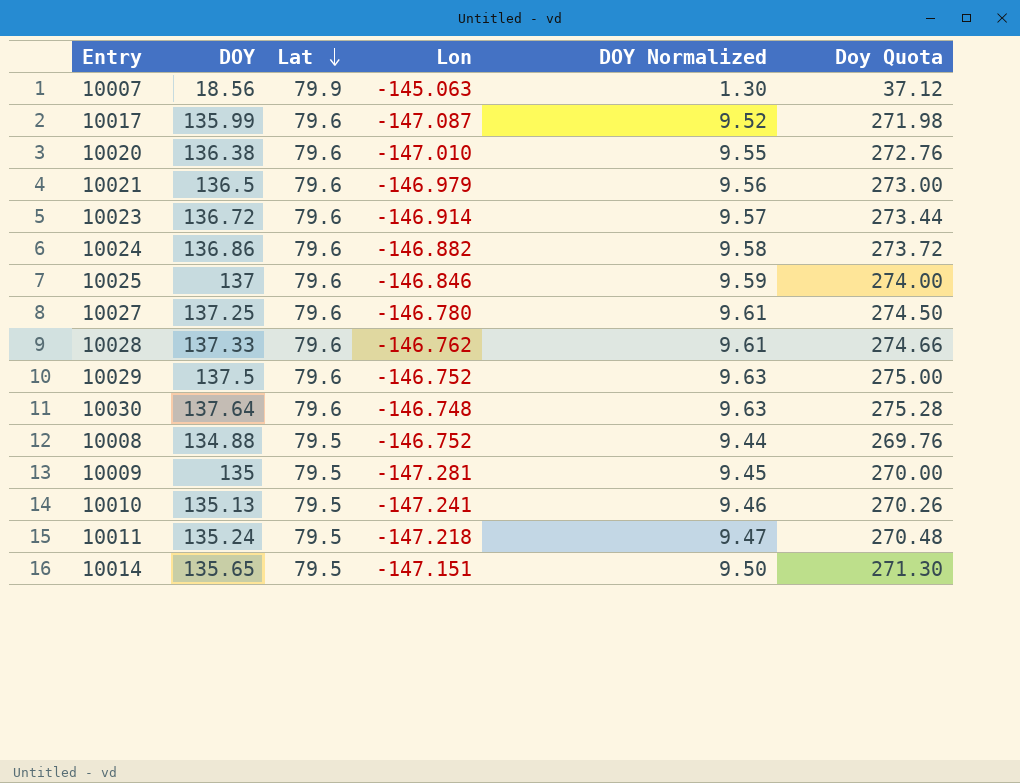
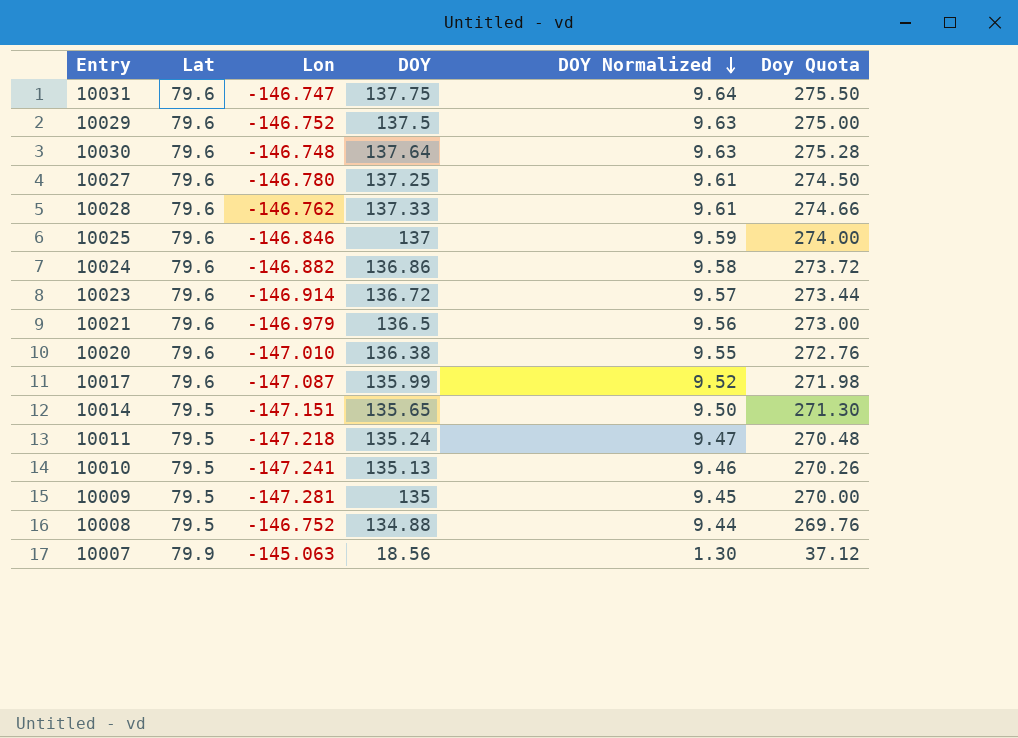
row order: Lat descending -> DOY Normalized descending
column DOY | position: 2 -> 4
row 10031: none -> 79.6 | -146.747 | 137.75 | 9.64 | 275.50

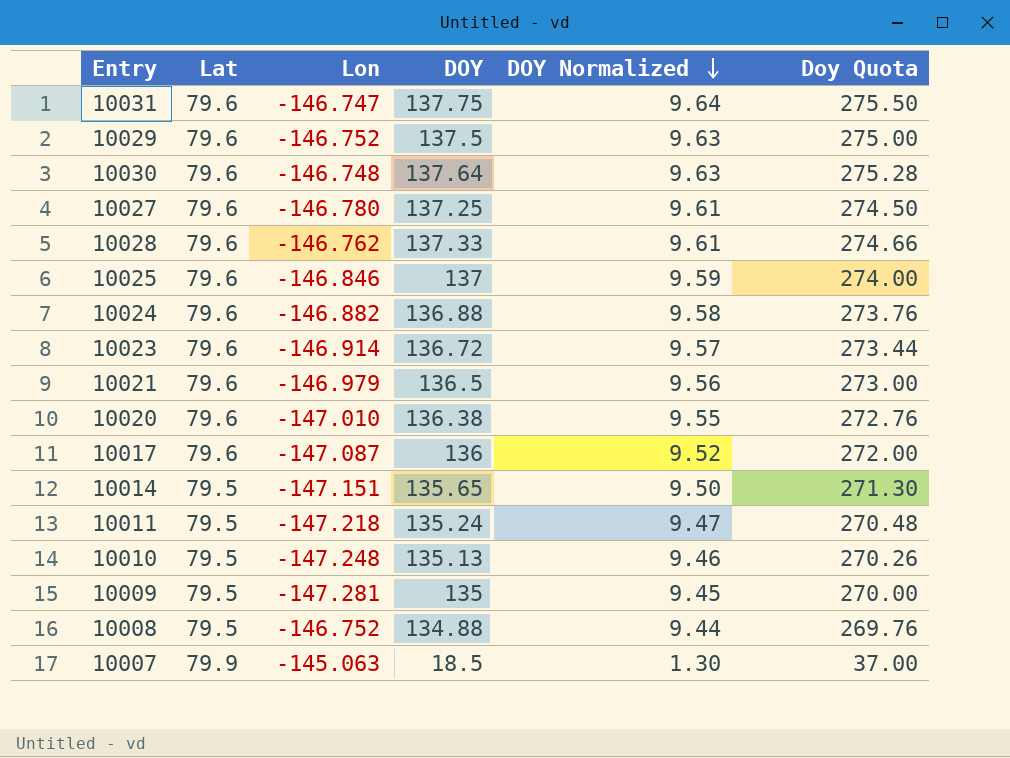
10024 | DOY: 136.86 -> 136.88
10024 | Doy Quota: 273.72 -> 273.76
10017 | DOY: 135.99 -> 136
10017 | Doy Quota: 271.98 -> 272.00
10010 | Lon: -147.241 -> -147.248
10007 | DOY: 18.56 -> 18.5
10007 | Doy Quota: 37.12 -> 37.00

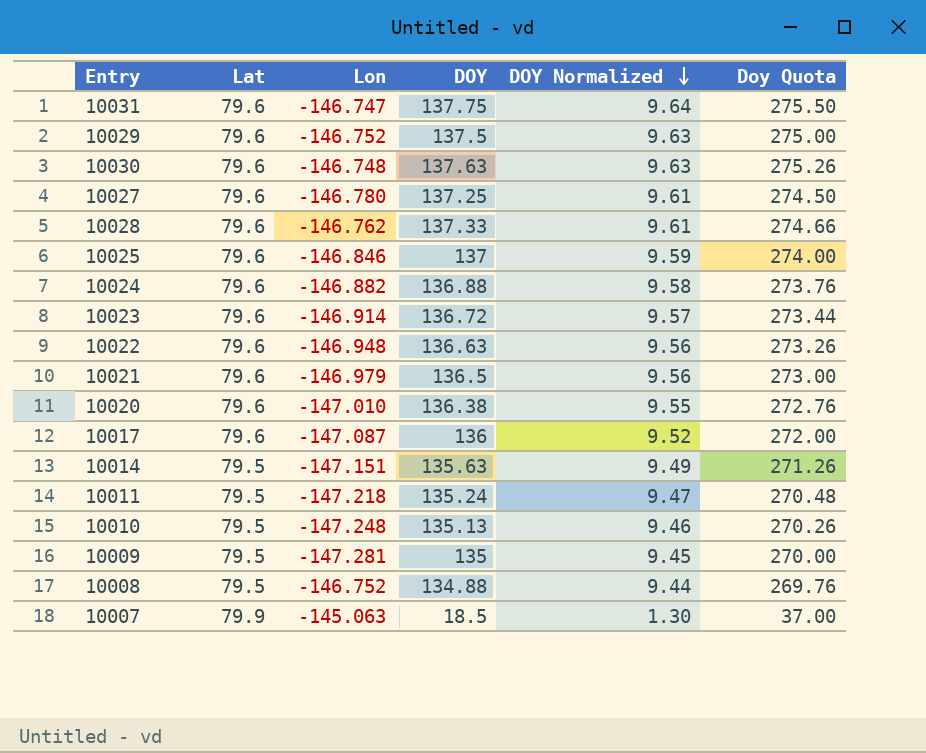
10030 | DOY: 137.64 -> 137.63
10030 | Doy Quota: 275.28 -> 275.26
row 10022: none -> 79.6 | -146.948 | 136.63 | 9.56 | 273.26
10014 | DOY: 135.65 -> 135.63
10014 | DOY Normalized: 9.50 -> 9.49
10014 | Doy Quota: 271.30 -> 271.26

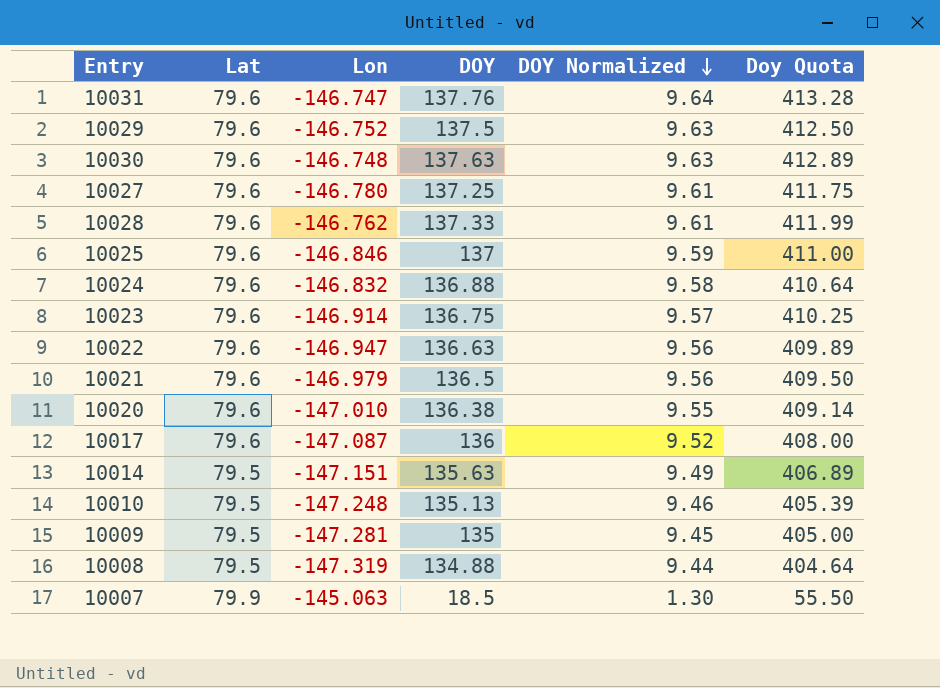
column Doy Quota | formula: [DOY] * 2 -> [DOY] * 3
row 10011: 79.5 | -147.218 | 135.24 | 9.47 | 270.48 -> none
10031 | DOY: 137.75 -> 137.76
10024 | Lon: -146.882 -> -146.832
10023 | DOY: 136.72 -> 136.75
10022 | Lon: -146.948 -> -146.947
10008 | Lon: -146.752 -> -147.319

